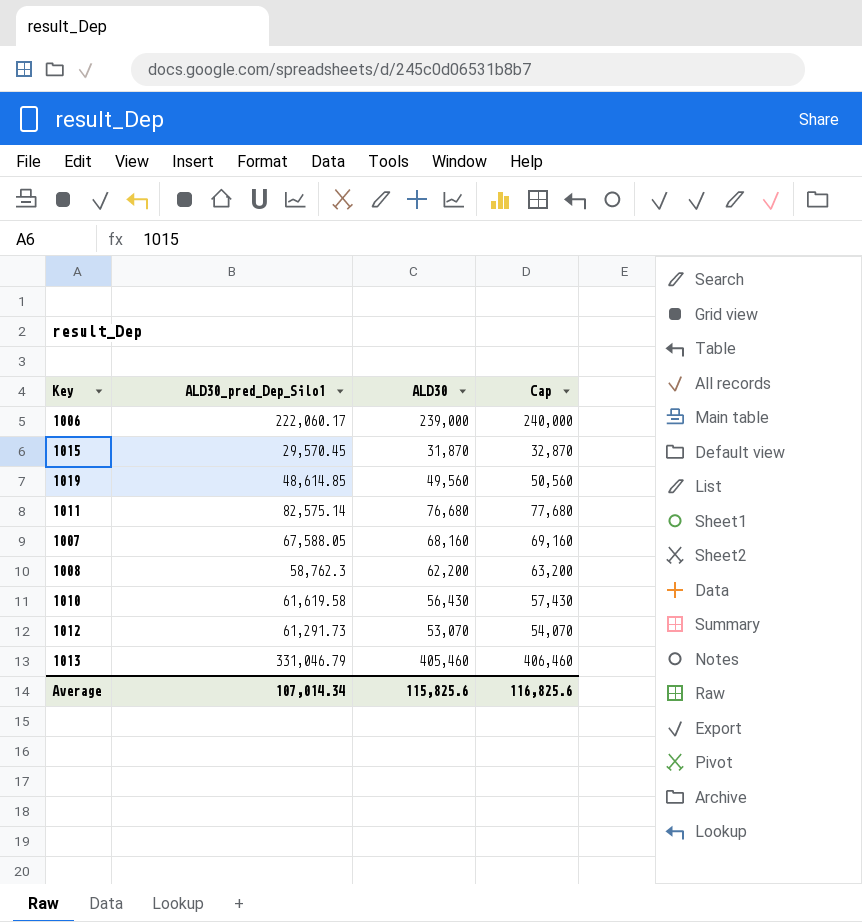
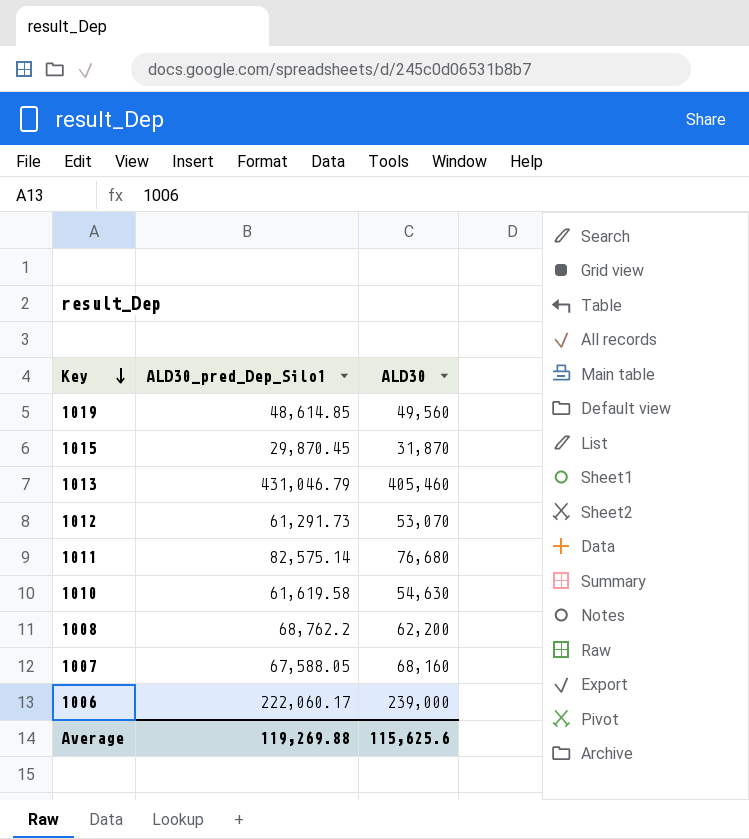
row order: none -> Key descending
column Cap | formula: [ALD30] + 1000 -> none
1015 | ALD30_pred_Dep_Silo1: 29,570.45 -> 29,870.45
1013 | ALD30_pred_Dep_Silo1: 331,046.79 -> 431,046.79
1010 | ALD30: 56,430 -> 54,630
1008 | ALD30_pred_Dep_Silo1: 58,762.3 -> 68,762.2
Average | ALD30_pred_Dep_Silo1: 107,014.34 -> 119,269.88
Average | ALD30: 115,825.6 -> 115,625.6

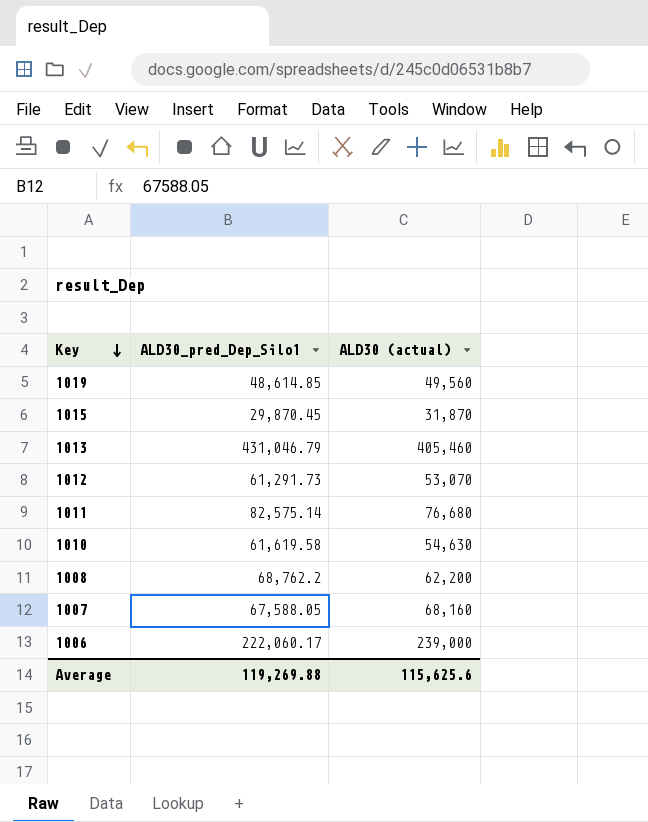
column name: ALD30 -> ALD30 (actual)

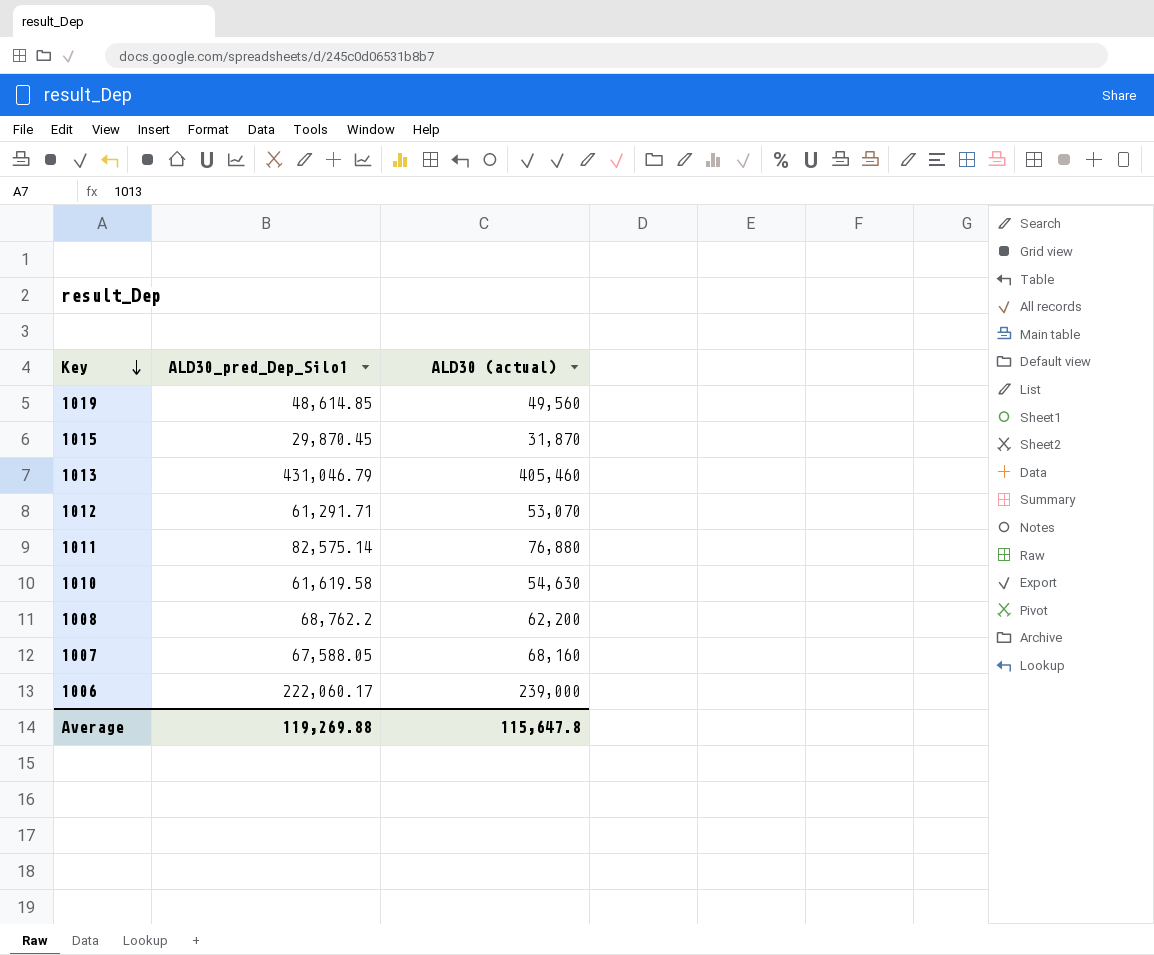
1012 | ALD30_pred_Dep_Silo1: 61,291.73 -> 61,291.71
1011 | ALD30 (actual): 76,680 -> 76,880
Average | ALD30 (actual): 115,625.6 -> 115,647.8

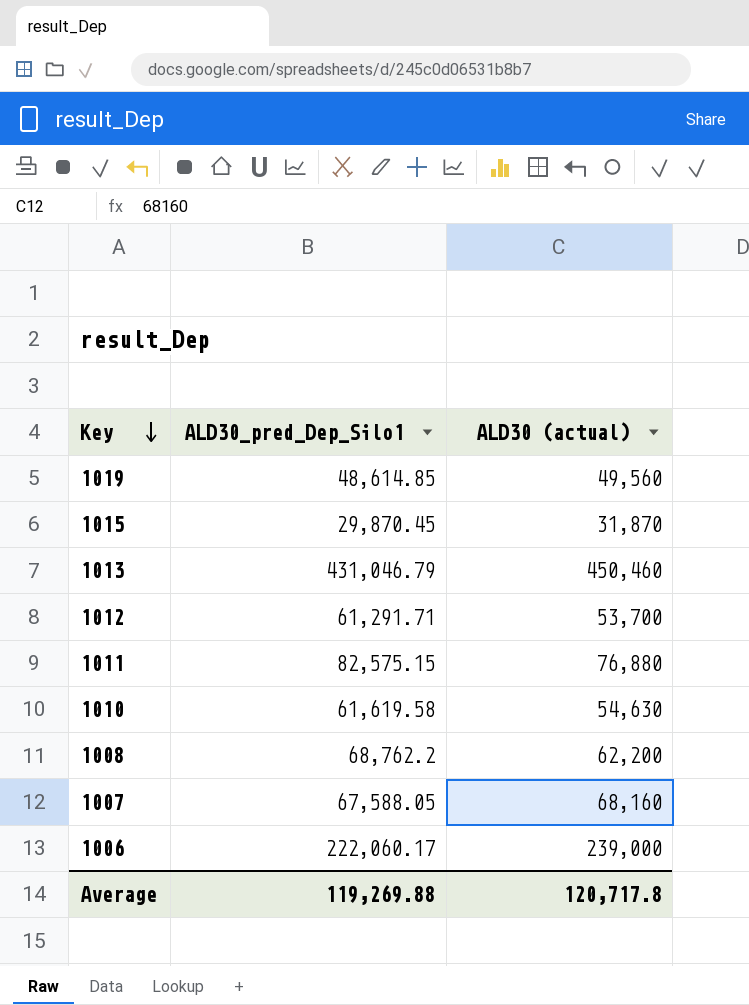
1013 | ALD30 (actual): 405,460 -> 450,460
1012 | ALD30 (actual): 53,070 -> 53,700
1011 | ALD30_pred_Dep_Silo1: 82,575.14 -> 82,575.15
Average | ALD30 (actual): 115,647.8 -> 120,717.8

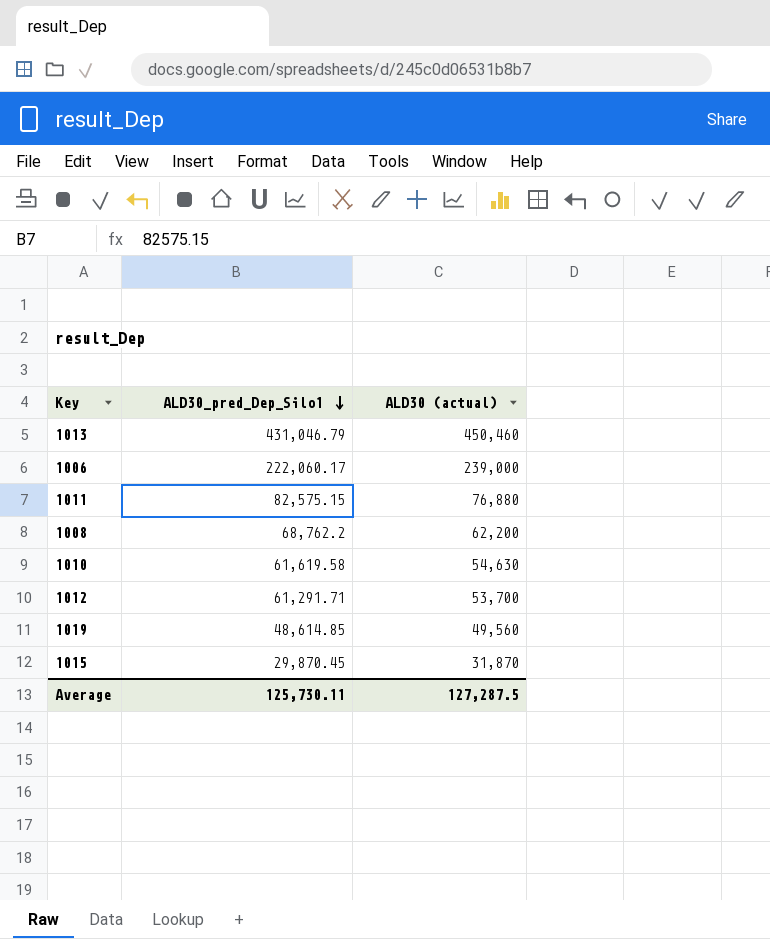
row order: Key descending -> ALD30_pred_Dep_Silo1 descending
row 1007: 67,588.05 | 68,160 -> none
Average | ALD30_pred_Dep_Silo1: 119,269.88 -> 125,730.11
Average | ALD30 (actual): 120,717.8 -> 127,287.5

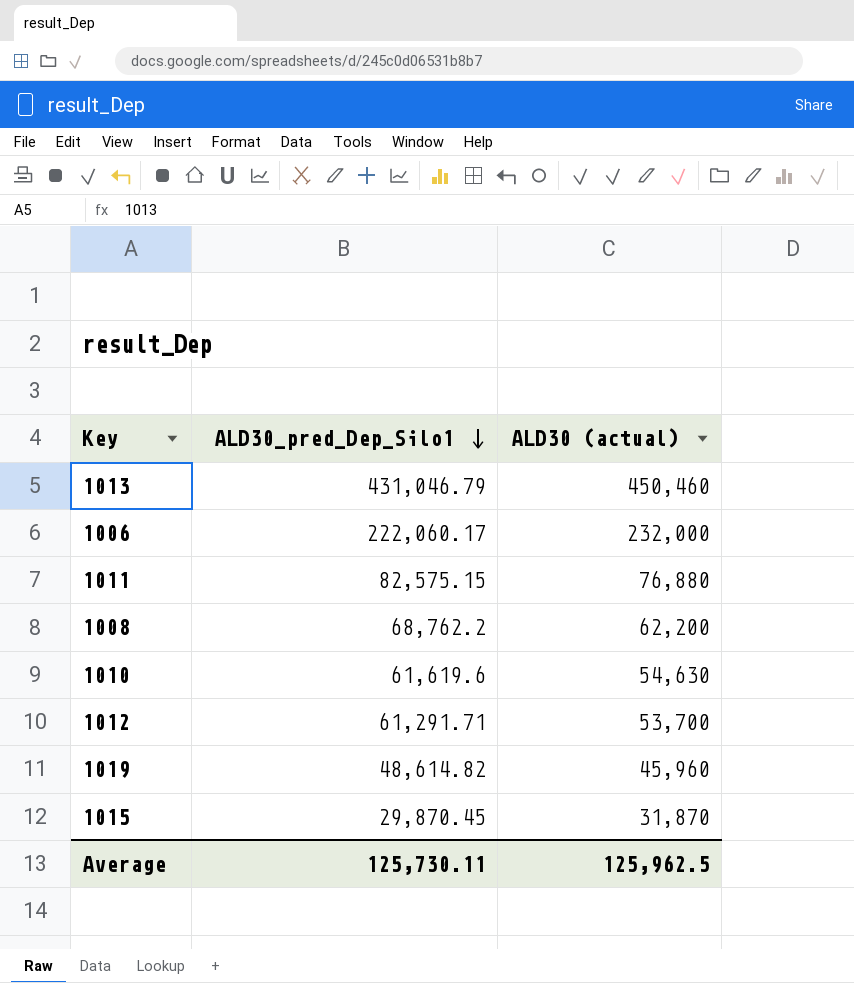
1006 | ALD30 (actual): 239,000 -> 232,000
1010 | ALD30_pred_Dep_Silo1: 61,619.58 -> 61,619.6
1019 | ALD30_pred_Dep_Silo1: 48,614.85 -> 48,614.82
1019 | ALD30 (actual): 49,560 -> 45,960
Average | ALD30 (actual): 127,287.5 -> 125,962.5

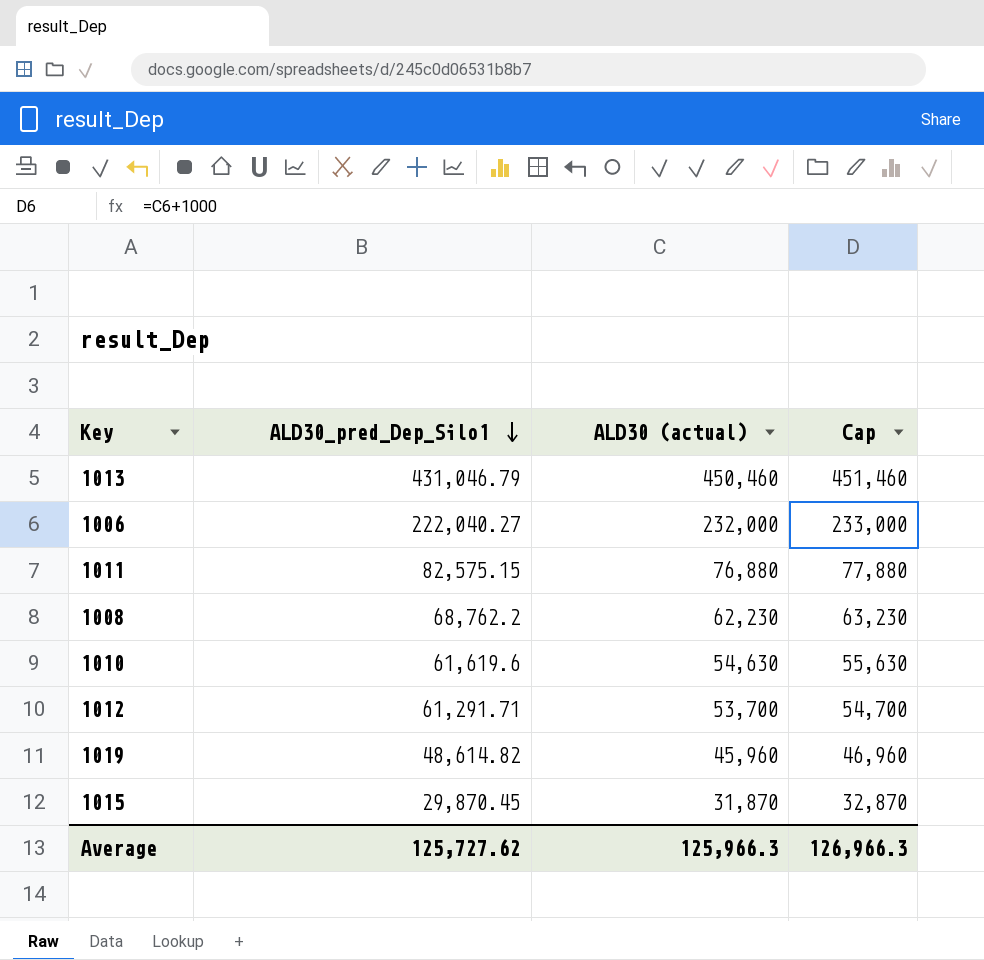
column Cap | formula: none -> [ALD30 (actual)] + 1000
1006 | ALD30_pred_Dep_Silo1: 222,060.17 -> 222,040.27
1008 | ALD30 (actual): 62,200 -> 62,230
Average | ALD30_pred_Dep_Silo1: 125,730.11 -> 125,727.62
Average | ALD30 (actual): 125,962.5 -> 125,966.3

